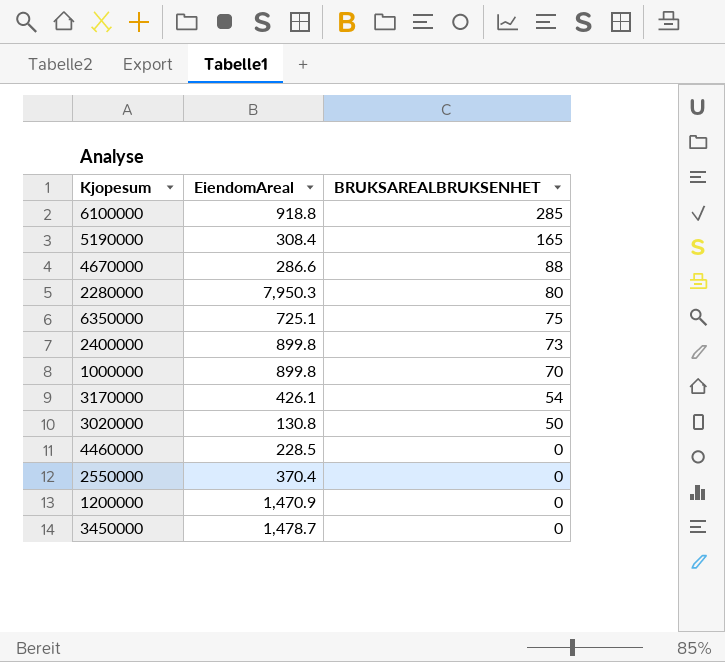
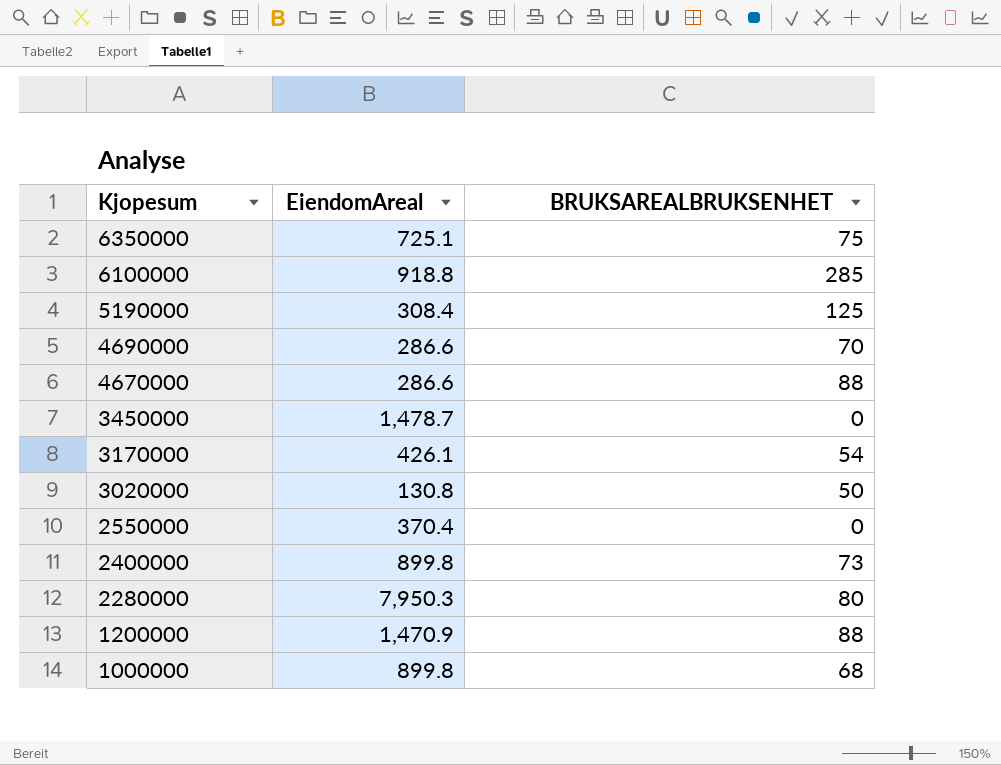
row order: BRUKSAREALBRUKSENHET descending -> Kjopesum descending
row 4460000: 228.5 | 0 -> none
5190000 | BRUKSAREALBRUKSENHET: 165 -> 125
row 4690000: none -> 286.6 | 70
1200000 | BRUKSAREALBRUKSENHET: 0 -> 88
1000000 | BRUKSAREALBRUKSENHET: 70 -> 68

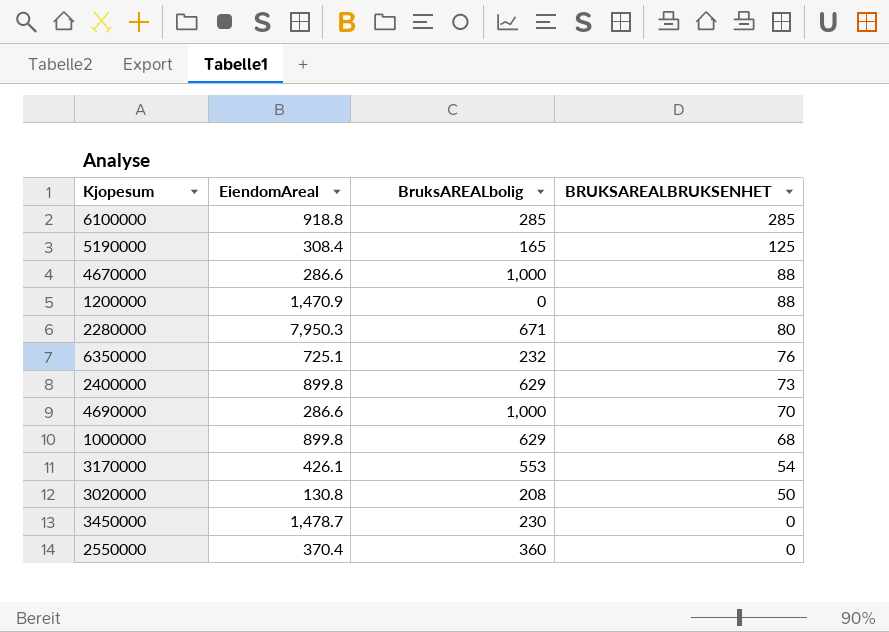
row order: Kjopesum descending -> BRUKSAREALBRUKSENHET descending
column BruksAREALbolig | position: none -> 3
6350000 | BRUKSAREALBRUKSENHET: 75 -> 76

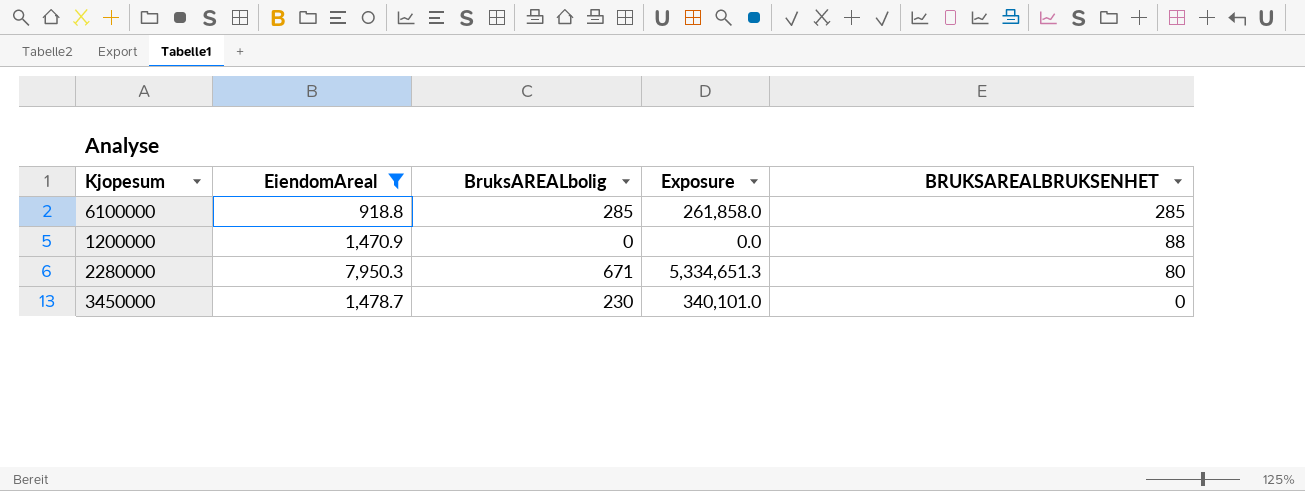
filter: none -> EiendomAreal >= 918.8
column Exposure | formula: none -> [EiendomAreal] * [BruksAREALbolig]

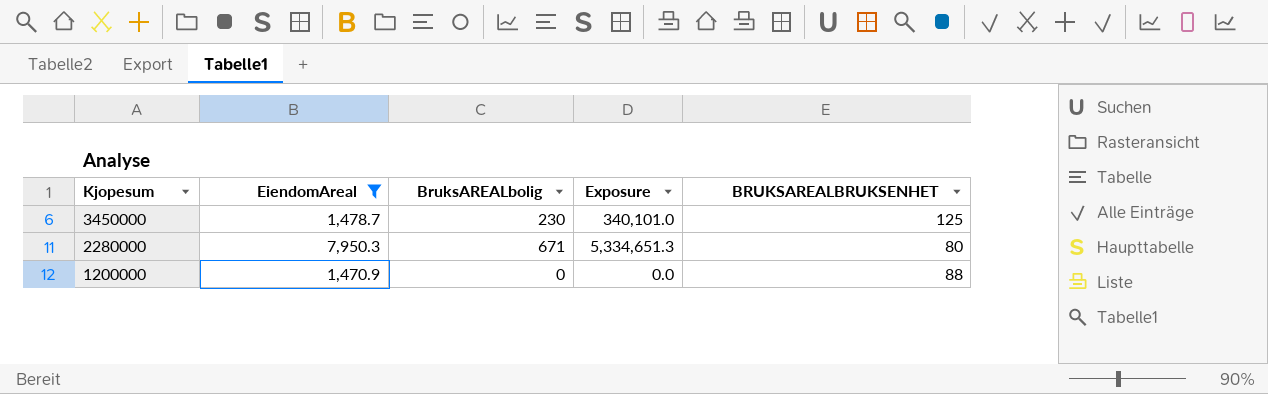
row order: BRUKSAREALBRUKSENHET descending -> Kjopesum descending
row 6100000: 918.8 | 285 | 261,858.0 | 285 -> none
3450000 | BRUKSAREALBRUKSENHET: 0 -> 125

